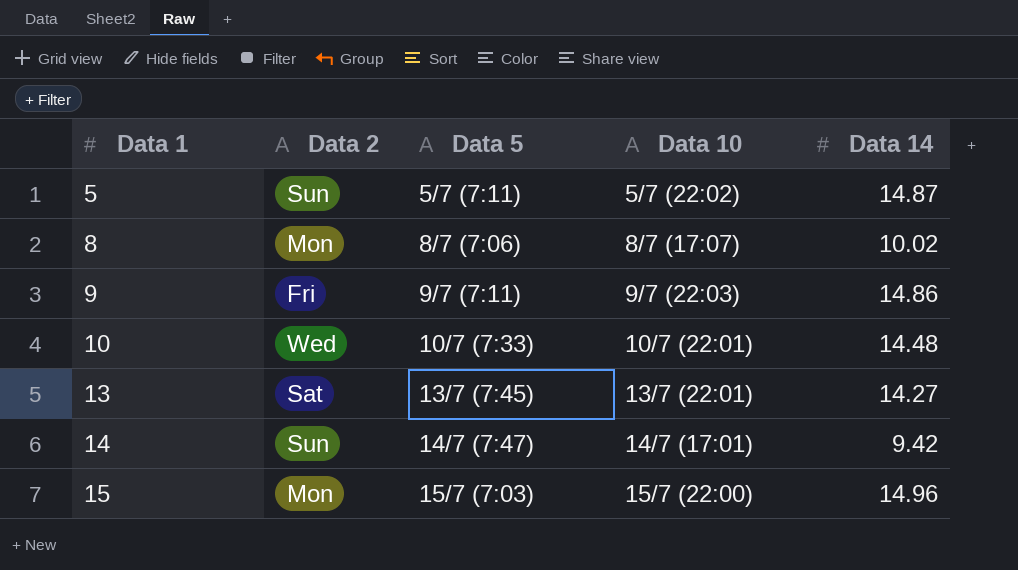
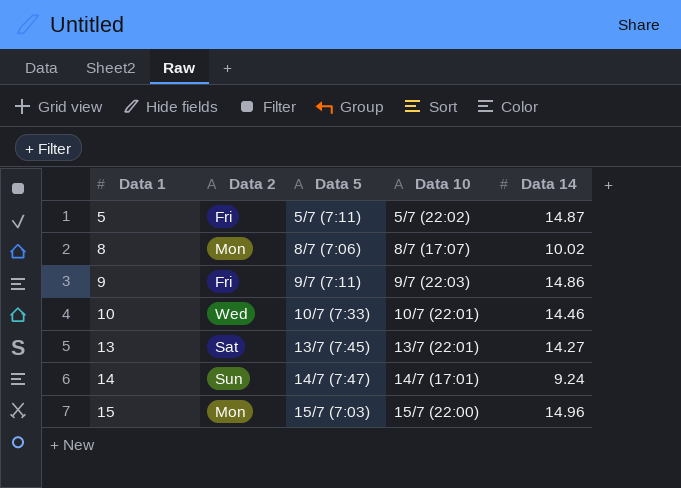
5 | Data 2: Sun -> Fri
10 | Data 14: 14.48 -> 14.46
14 | Data 14: 9.42 -> 9.24

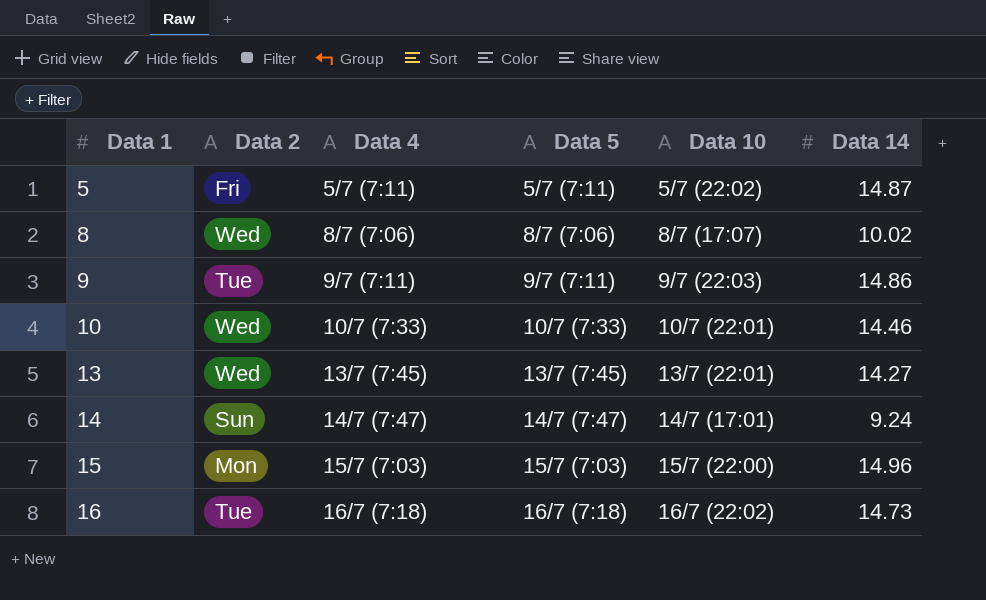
column Data 4 | position: none -> 3
8 | Data 2: Mon -> Wed
9 | Data 2: Fri -> Tue
13 | Data 2: Sat -> Wed
row 16: none -> Tue | 16/7 (7:18) | 16/7 (7:18) | 16/7 (22:02) | 14.73

